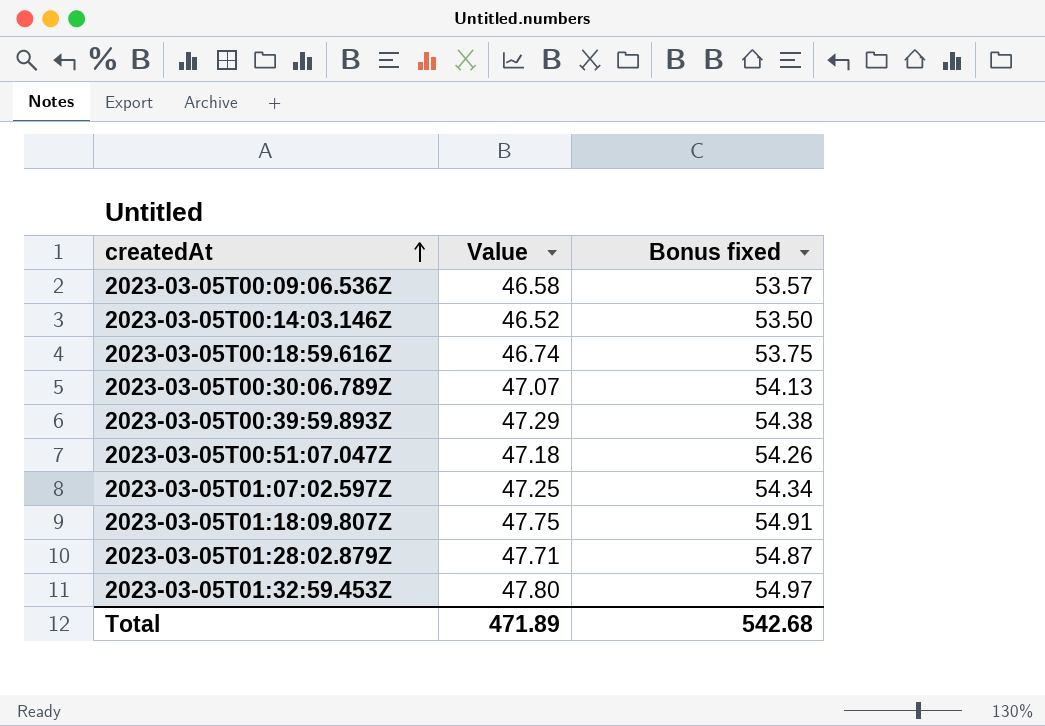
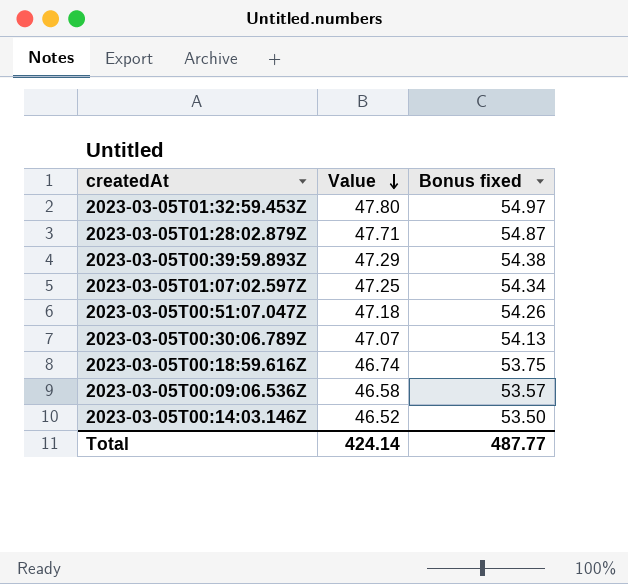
row order: createdAt ascending -> Value descending
row 2023-03-05T01:18:09.807Z: 47.75 | 54.91 -> none
Total | Value: 471.89 -> 424.14
Total | Bonus fixed: 542.68 -> 487.77

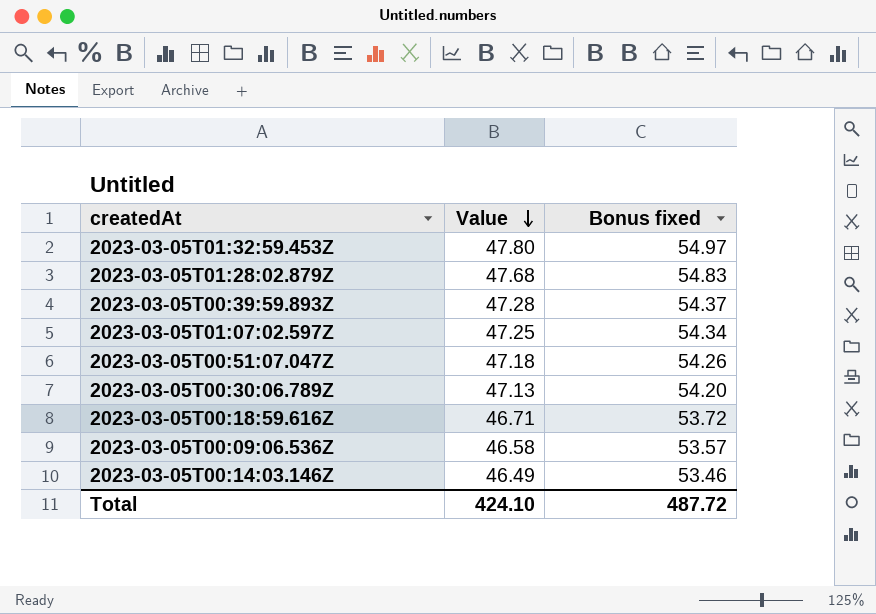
2023-03-05T01:28:02.879Z | Value: 47.71 -> 47.68
2023-03-05T01:28:02.879Z | Bonus fixed: 54.87 -> 54.83
2023-03-05T00:39:59.893Z | Value: 47.29 -> 47.28
2023-03-05T00:39:59.893Z | Bonus fixed: 54.38 -> 54.37
2023-03-05T00:30:06.789Z | Value: 47.07 -> 47.13
2023-03-05T00:30:06.789Z | Bonus fixed: 54.13 -> 54.20
2023-03-05T00:18:59.616Z | Value: 46.74 -> 46.71
2023-03-05T00:18:59.616Z | Bonus fixed: 53.75 -> 53.72
2023-03-05T00:14:03.146Z | Value: 46.52 -> 46.49
2023-03-05T00:14:03.146Z | Bonus fixed: 53.50 -> 53.46
Total | Value: 424.14 -> 424.10
Total | Bonus fixed: 487.77 -> 487.72

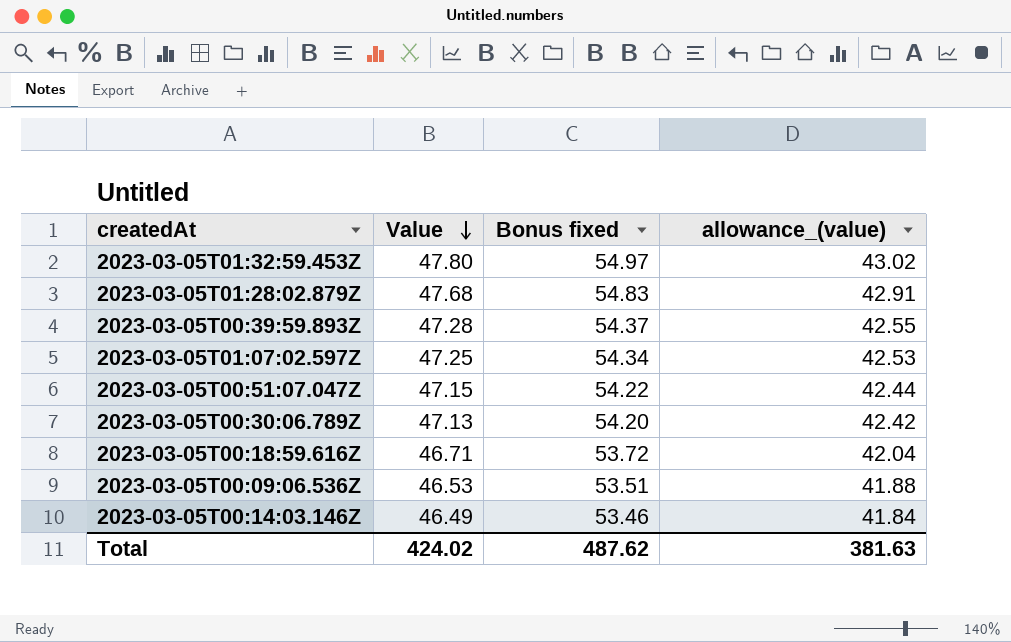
column allowance_(value) | formula: none -> [Value] * 0.9
2023-03-05T00:51:07.047Z | Value: 47.18 -> 47.15
2023-03-05T00:51:07.047Z | Bonus fixed: 54.26 -> 54.22
2023-03-05T00:09:06.536Z | Value: 46.58 -> 46.53
2023-03-05T00:09:06.536Z | Bonus fixed: 53.57 -> 53.51
Total | Value: 424.10 -> 424.02
Total | Bonus fixed: 487.72 -> 487.62

